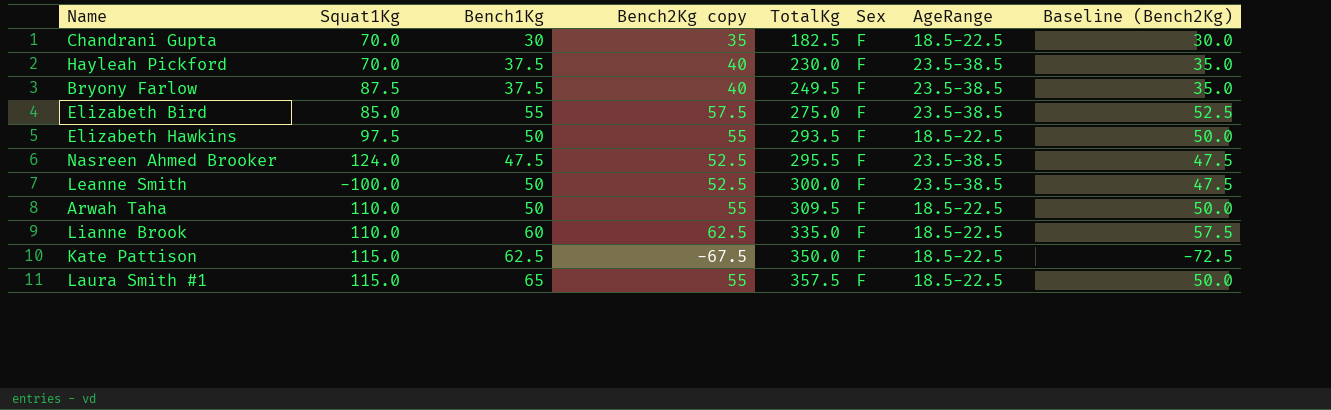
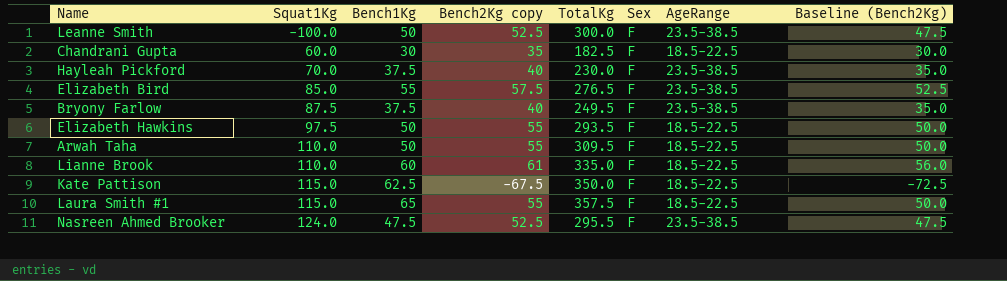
row order: TotalKg ascending -> Squat1Kg ascending
Chandrani Gupta | Squat1Kg: 70.0 -> 60.0
Elizabeth Bird | TotalKg: 275.0 -> 276.5
Lianne Brook | Bench2Kg copy: 62.5 -> 61
Lianne Brook | Baseline (Bench2Kg): 57.5 -> 56.0

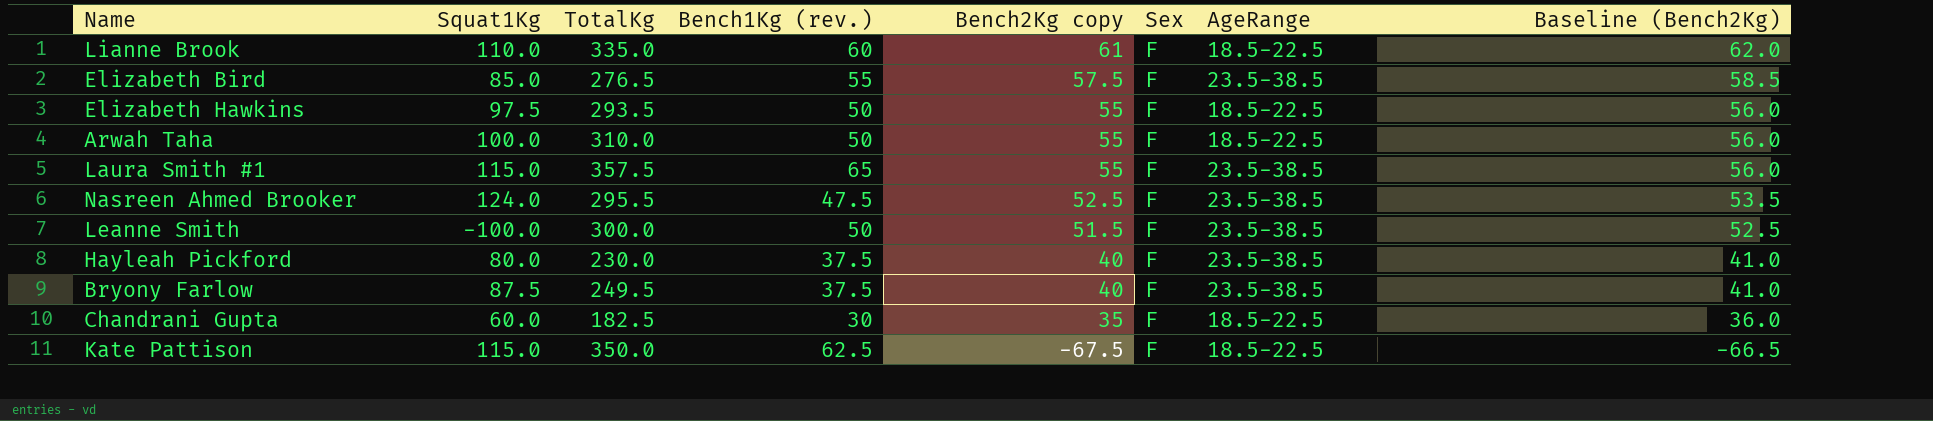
row order: Squat1Kg ascending -> Bench2Kg copy descending
column TotalKg | position: 5 -> 3
column name: Bench1Kg -> Bench1Kg (rev.)
column Baseline (Bench2Kg) | formula: [Bench2Kg copy] - 5 -> [Bench2Kg copy] + 1
Arwah Taha | Squat1Kg: 110.0 -> 100.0
Arwah Taha | TotalKg: 309.5 -> 310.0
Laura Smith #1 | AgeRange: 18.5-22.5 -> 23.5-38.5
Leanne Smith | Bench2Kg copy: 52.5 -> 51.5
Hayleah Pickford | Squat1Kg: 70.0 -> 80.0

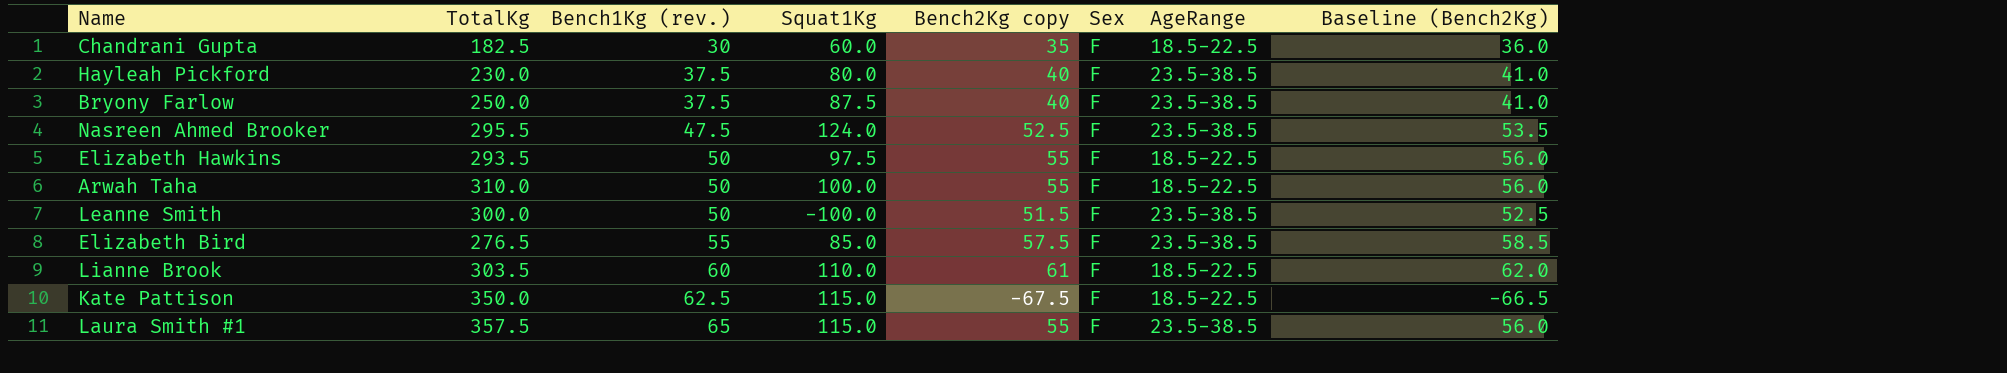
row order: Bench2Kg copy descending -> Bench1Kg (rev.) ascending
column Squat1Kg | position: 2 -> 4
Bryony Farlow | TotalKg: 249.5 -> 250.0
Lianne Brook | TotalKg: 335.0 -> 303.5

